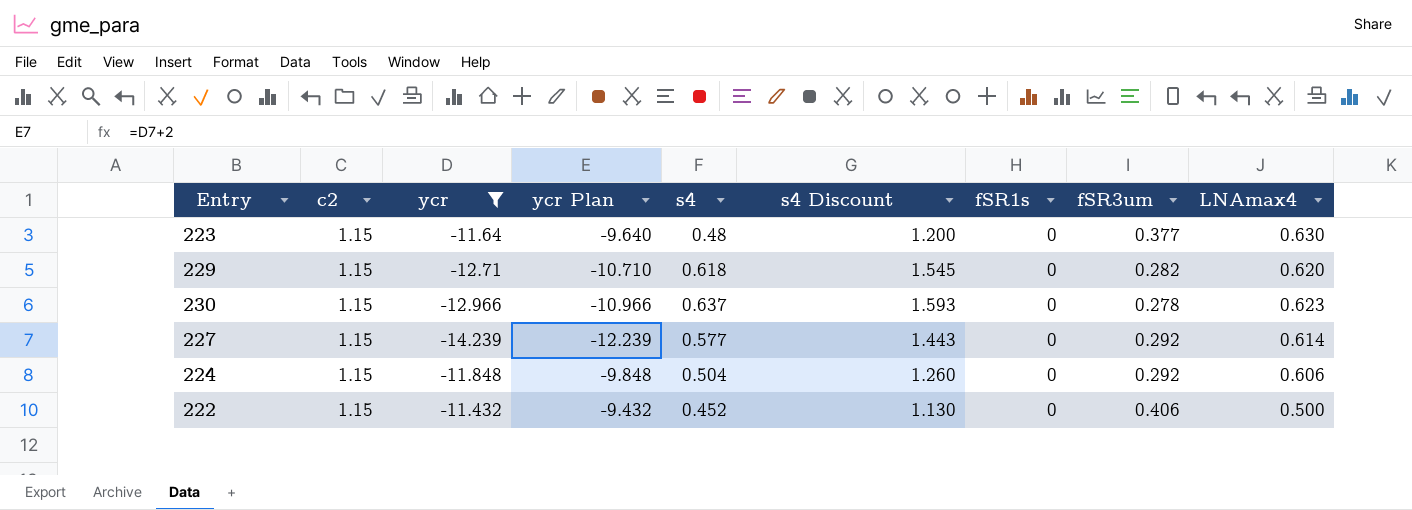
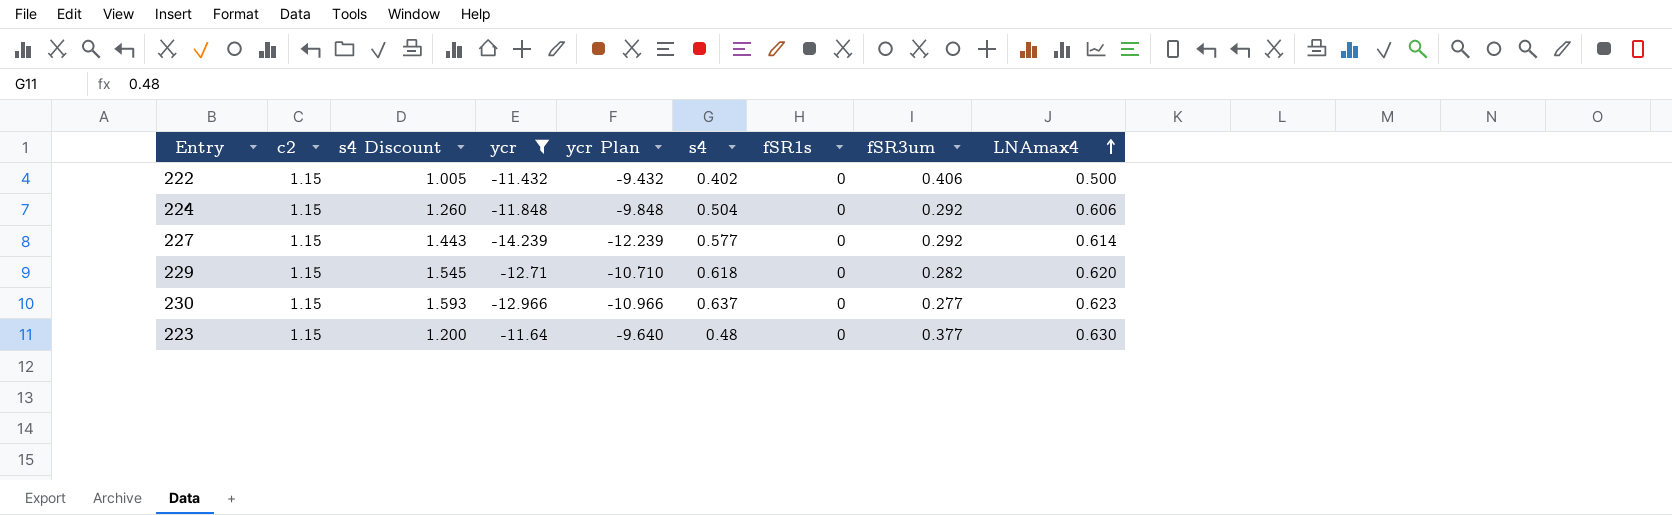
row order: none -> LNAmax4 ascending
column s4 Discount | position: 6 -> 3
222 | s4 Discount: 1.130 -> 1.005
222 | s4: 0.452 -> 0.402
230 | fSR3um: 0.278 -> 0.277

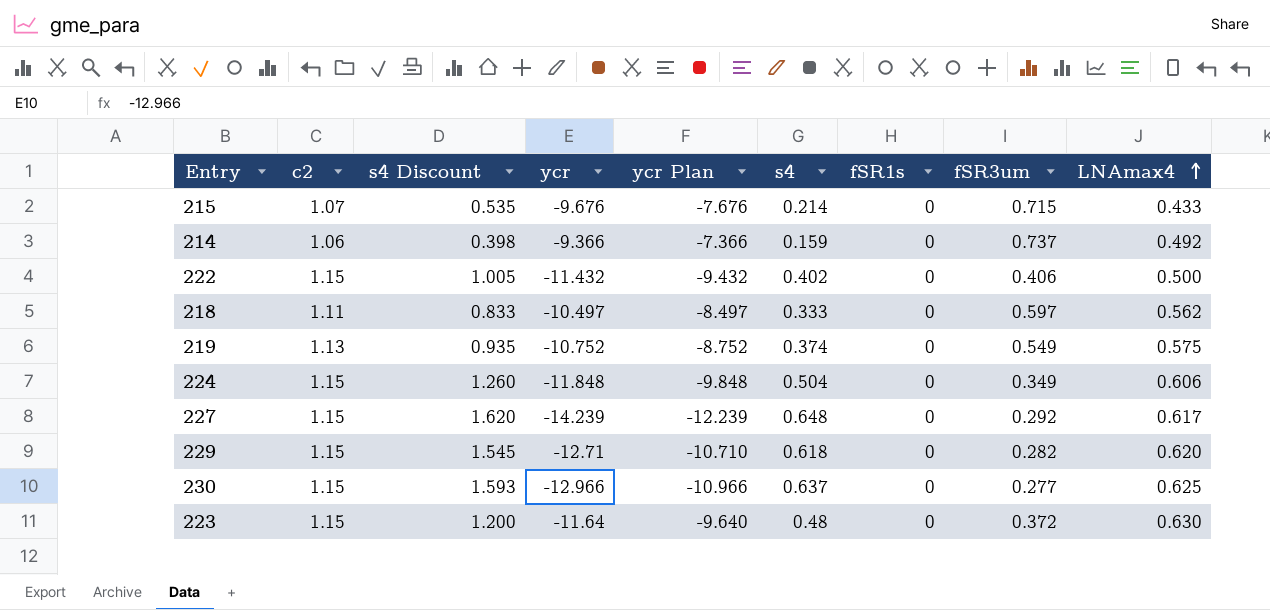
filter: ycr <= -11.432 -> none
224 | fSR3um: 0.292 -> 0.349
227 | s4 Discount: 1.443 -> 1.620
227 | s4: 0.577 -> 0.648
227 | LNAmax4: 0.614 -> 0.617
230 | LNAmax4: 0.623 -> 0.625
223 | fSR3um: 0.377 -> 0.372

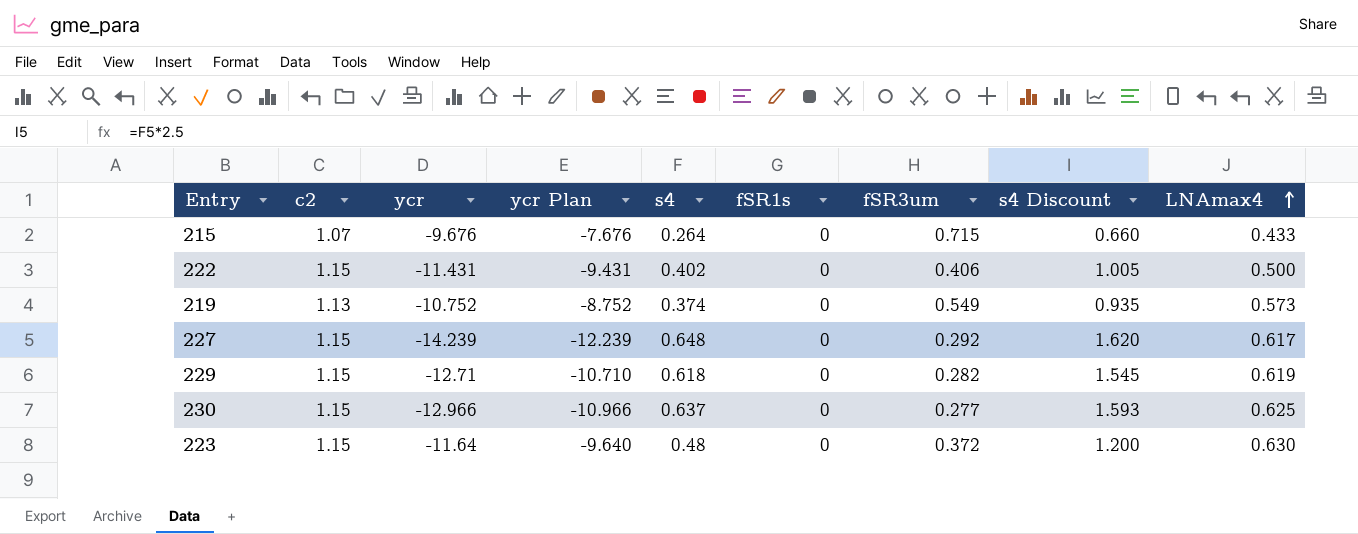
column s4 Discount | position: 3 -> 8
row 214: 1.06 | 0.398 | -9.366 | -7.366 | 0.159 | 0 | 0.737 | 0.492 -> none
row 218: 1.11 | 0.833 | -10.497 | -8.497 | 0.333 | 0 | 0.597 | 0.562 -> none
row 224: 1.15 | 1.260 | -11.848 | -9.848 | 0.504 | 0 | 0.349 | 0.606 -> none
215 | s4: 0.214 -> 0.264
215 | s4 Discount: 0.535 -> 0.660
222 | ycr: -11.432 -> -11.431
222 | ycr Plan: -9.432 -> -9.431
219 | LNAmax4: 0.575 -> 0.573
229 | LNAmax4: 0.620 -> 0.619

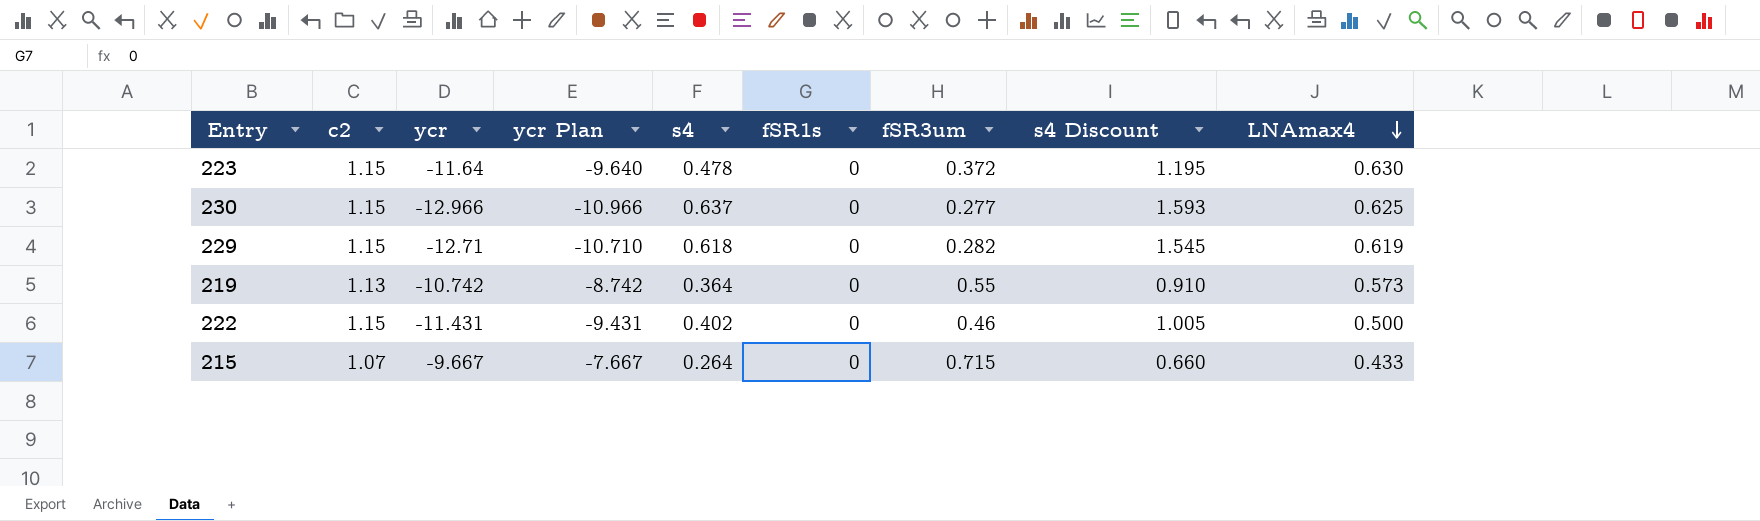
row order: LNAmax4 ascending -> LNAmax4 descending
row 227: 1.15 | -14.239 | -12.239 | 0.648 | 0 | 0.292 | 1.620 | 0.617 -> none
223 | s4: 0.48 -> 0.478
223 | s4 Discount: 1.200 -> 1.195
219 | ycr: -10.752 -> -10.742
219 | ycr Plan: -8.752 -> -8.742
219 | s4: 0.374 -> 0.364
219 | fSR3um: 0.549 -> 0.55
219 | s4 Discount: 0.935 -> 0.910
222 | fSR3um: 0.406 -> 0.46
215 | ycr: -9.676 -> -9.667
215 | ycr Plan: -7.676 -> -7.667

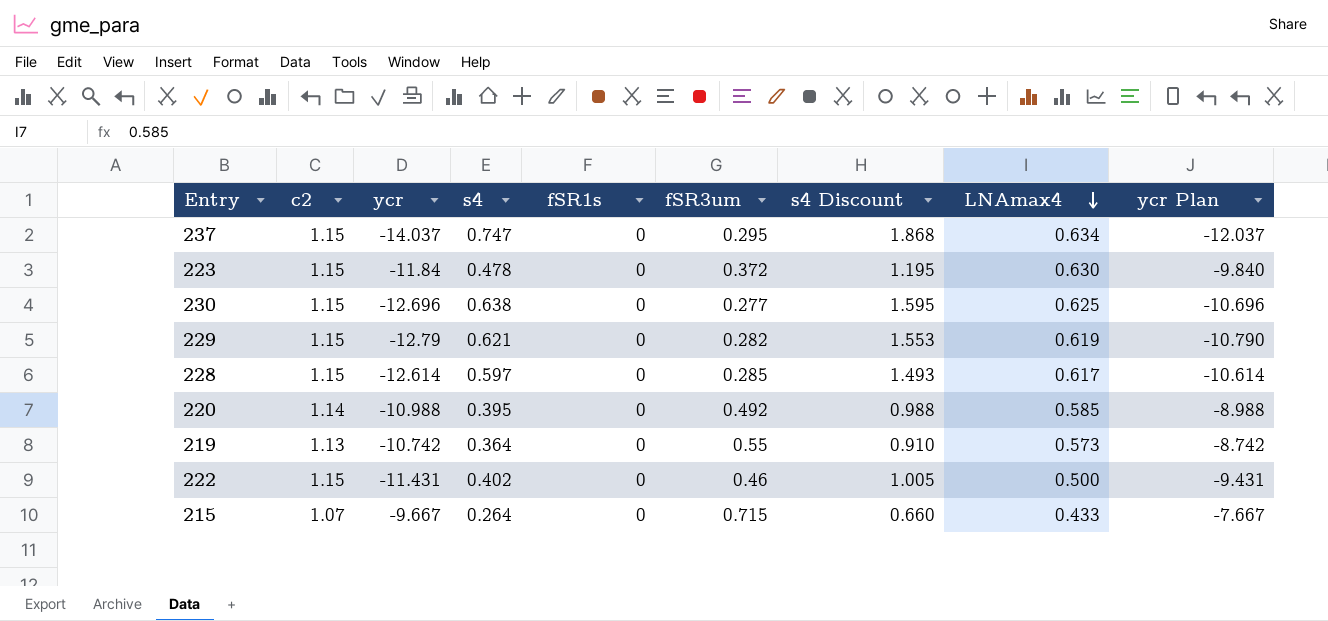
column ycr Plan | position: 4 -> 9
row 237: none -> 1.15 | -14.037 | 0.747 | 0 | 0.295 | 1.868 | 0.634 | -12.037
223 | ycr: -11.64 -> -11.84
223 | ycr Plan: -9.640 -> -9.840
230 | ycr: -12.966 -> -12.696
230 | s4: 0.637 -> 0.638
230 | s4 Discount: 1.593 -> 1.595
230 | ycr Plan: -10.966 -> -10.696
229 | ycr: -12.71 -> -12.79
229 | s4: 0.618 -> 0.621
229 | s4 Discount: 1.545 -> 1.553
229 | ycr Plan: -10.710 -> -10.790
row 228: none -> 1.15 | -12.614 | 0.597 | 0 | 0.285 | 1.493 | 0.617 | -10.614
row 220: none -> 1.14 | -10.988 | 0.395 | 0 | 0.492 | 0.988 | 0.585 | -8.988

